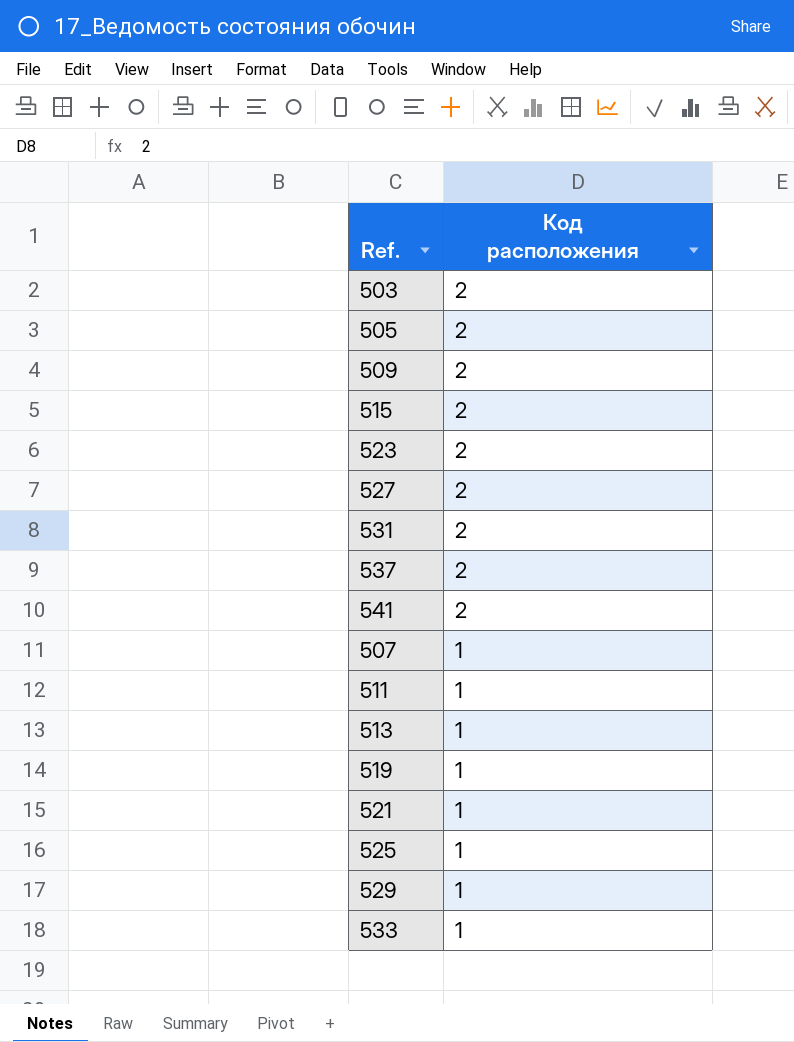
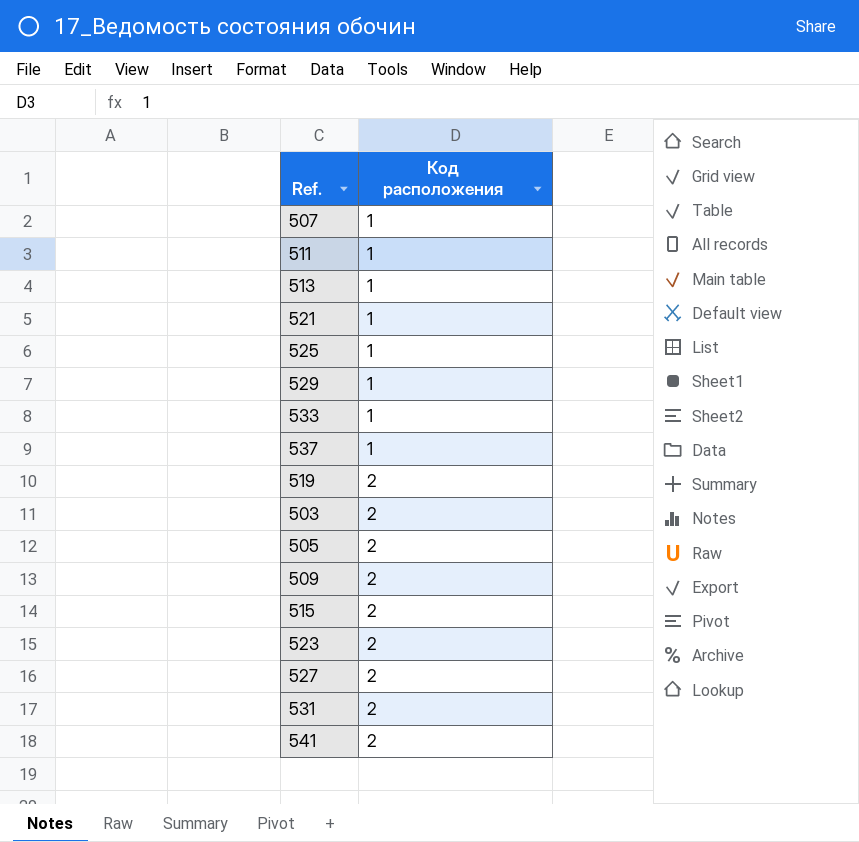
row order: Код расположения descending -> Код расположения ascending
537 | Код расположения: 2 -> 1
519 | Код расположения: 1 -> 2

